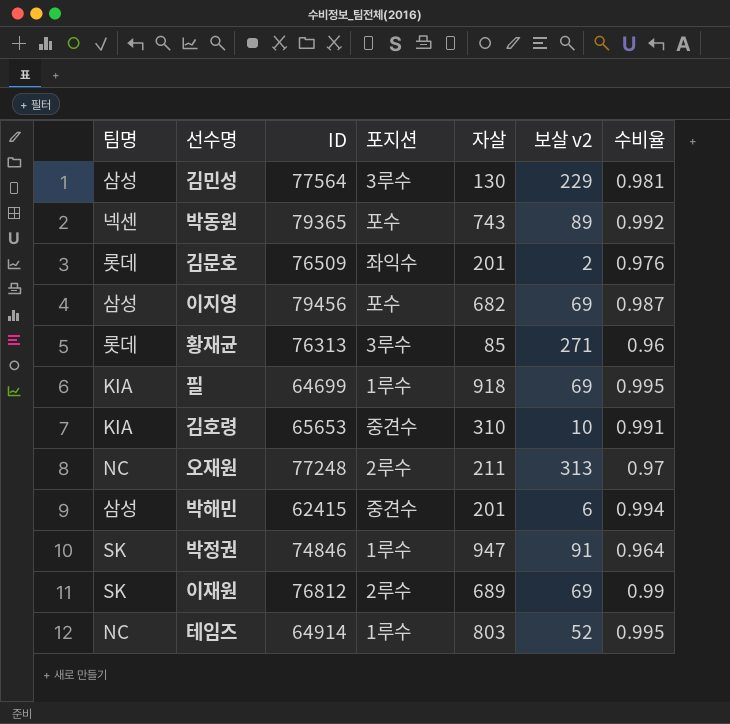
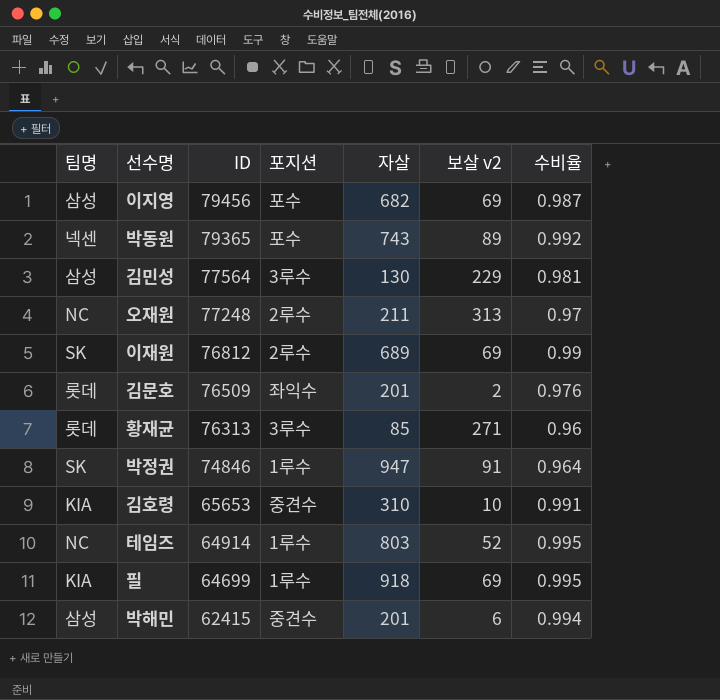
row order: none -> ID descending

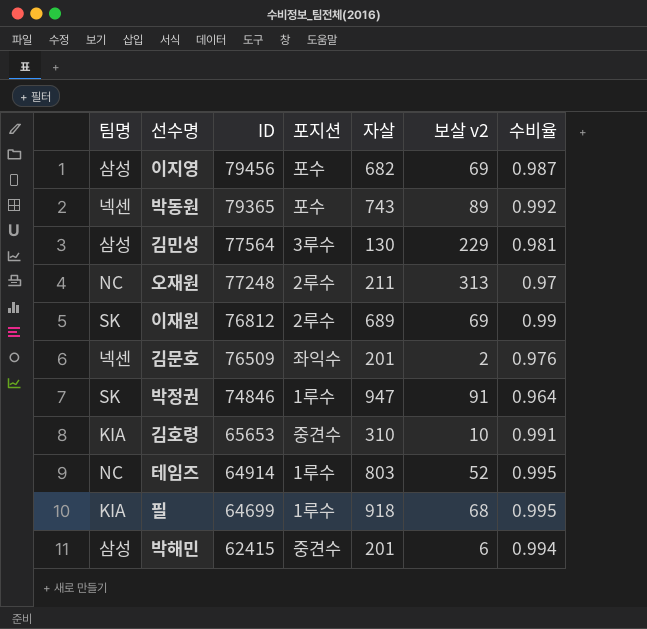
row 황재균: 롯데 | 76313 | 3루수 | 85 | 271 | 0.96 -> none
김문호 | 팀명: 롯데 -> 넥센
필 | 보살 v2: 69 -> 68

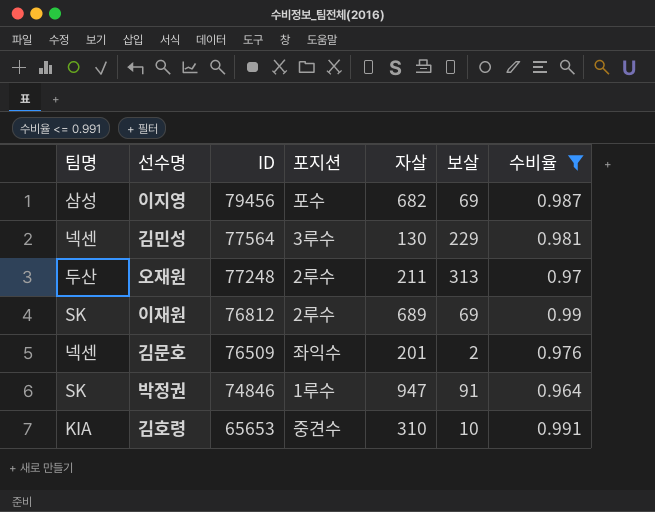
filter: none -> 수비율 <= 0.991
column name: 보살 v2 -> 보살
김민성 | 팀명: 삼성 -> 넥센
오재원 | 팀명: NC -> 두산

